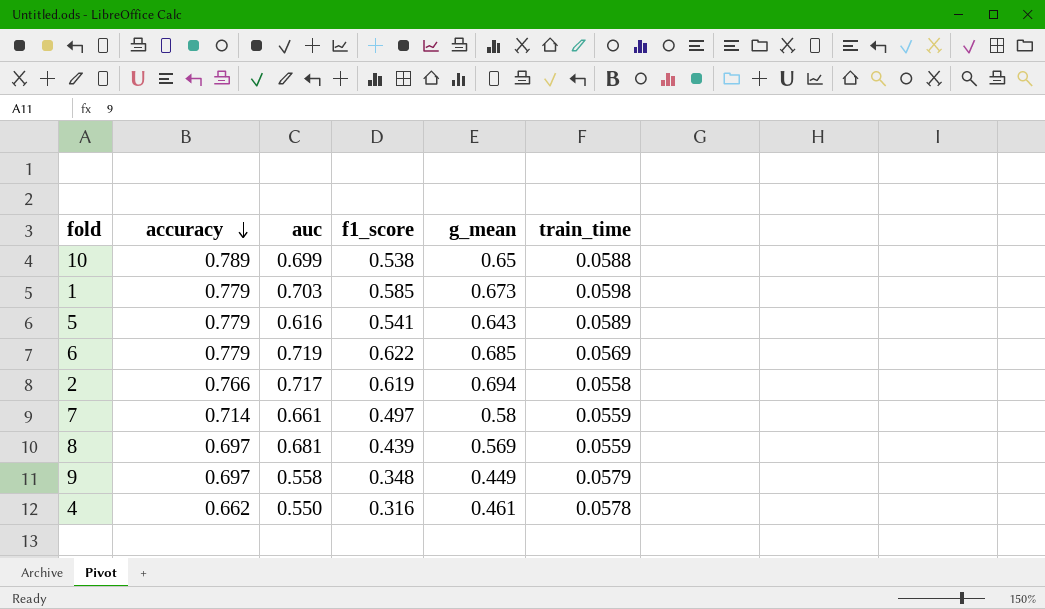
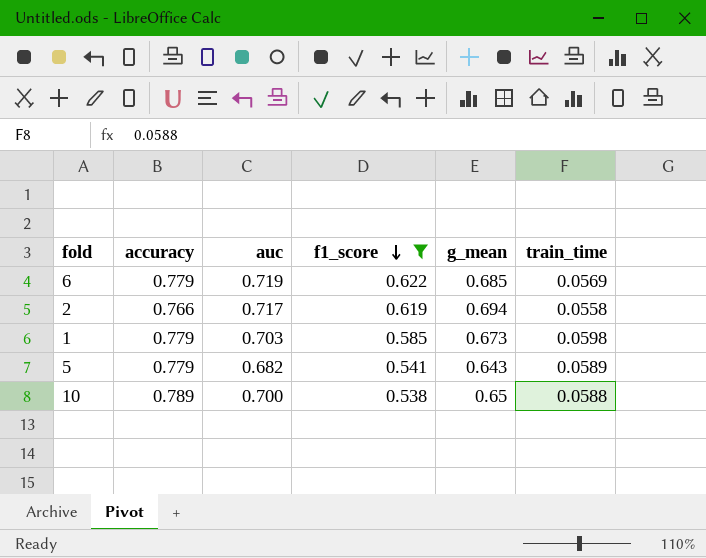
filter: none -> f1_score >= 0.538
row order: accuracy descending -> f1_score descending
5 | auc: 0.616 -> 0.682
10 | auc: 0.699 -> 0.700

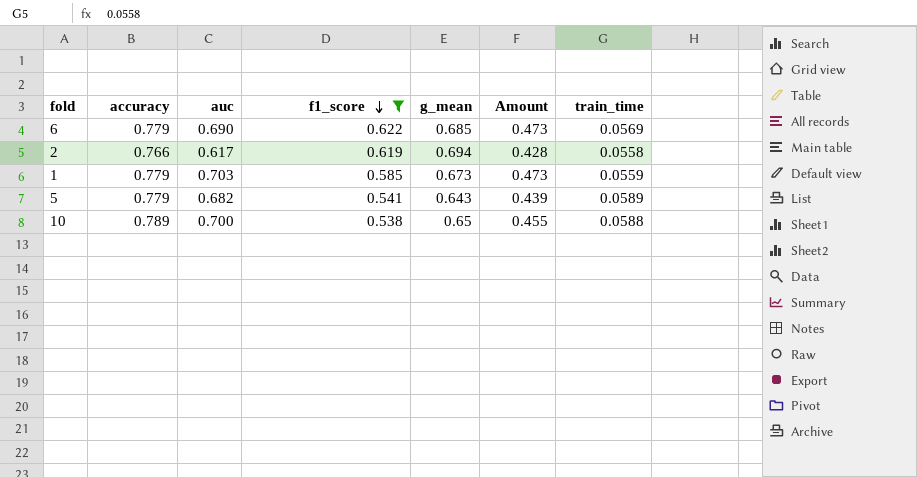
column Amount | formula: none -> [auc] * [g_mean]
6 | auc: 0.719 -> 0.690
2 | auc: 0.717 -> 0.617
1 | train_time: 0.0598 -> 0.0559

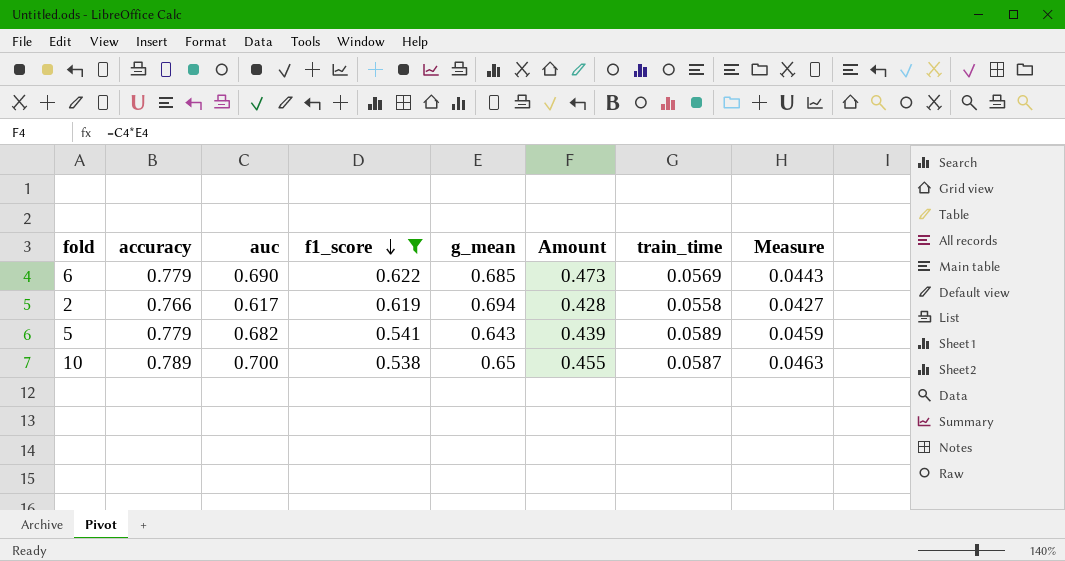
column Measure | formula: none -> [accuracy] * [train_time]
row 1: 0.779 | 0.703 | 0.585 | 0.673 | 0.473 | 0.0559 -> none
10 | train_time: 0.0588 -> 0.0587

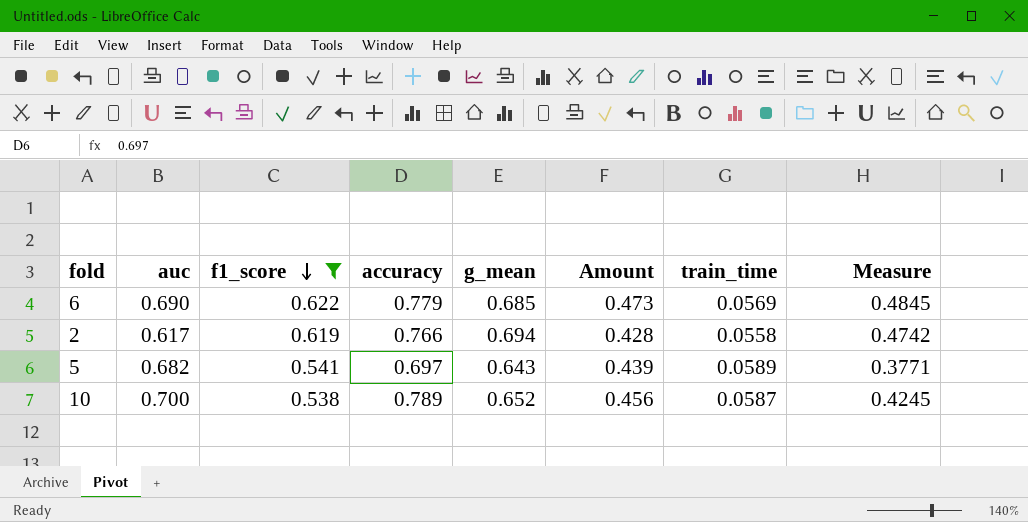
column accuracy | position: 2 -> 4
column Measure | formula: [accuracy] * [train_time] -> [f1_score] * [accuracy]
5 | accuracy: 0.779 -> 0.697
10 | g_mean: 0.65 -> 0.652
10 | Amount: 0.455 -> 0.456

